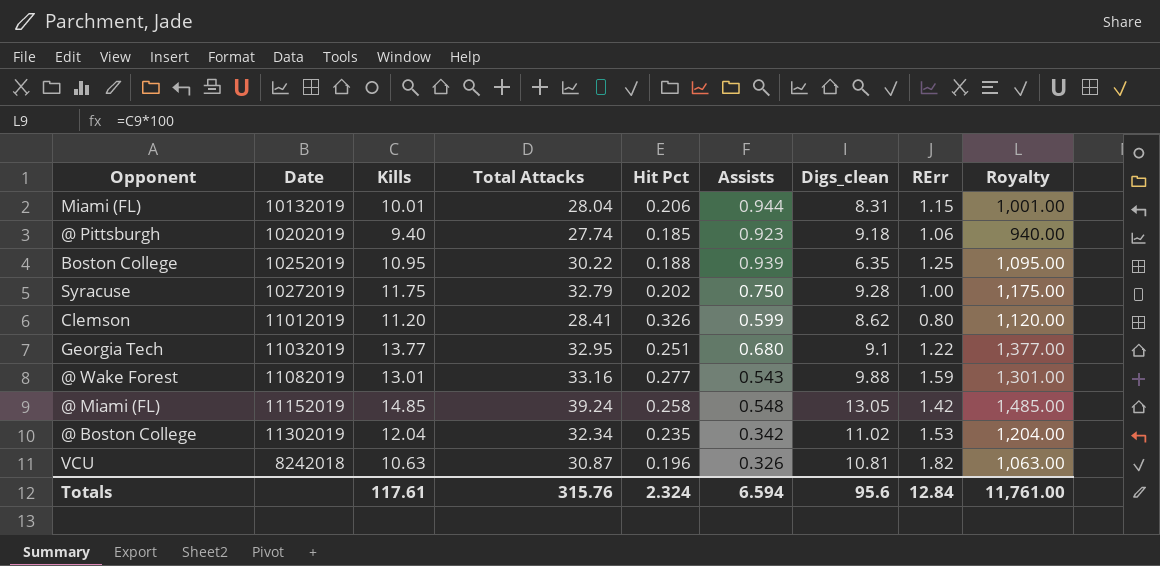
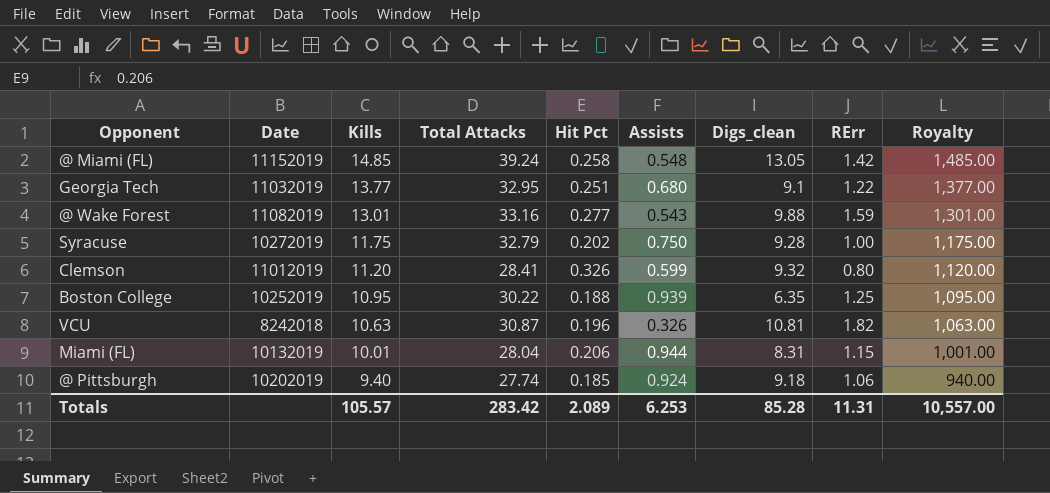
row order: none -> Kills descending
row @ Boston College: 11302019 | 12.04 | 32.34 | 0.235 | 0.342 | 11.02 | 1.53 | 1,204.00 -> none
Clemson | Digs_clean: 8.62 -> 9.32
@ Pittsburgh | Assists: 0.923 -> 0.924
Totals | Kills: 117.61 -> 105.57
Totals | Total Attacks: 315.76 -> 283.42
Totals | Hit Pct: 2.324 -> 2.089
Totals | Assists: 6.594 -> 6.253
Totals | Digs_clean: 95.6 -> 85.28
Totals | RErr: 12.84 -> 11.31
Totals | Royalty: 11,761.00 -> 10,557.00

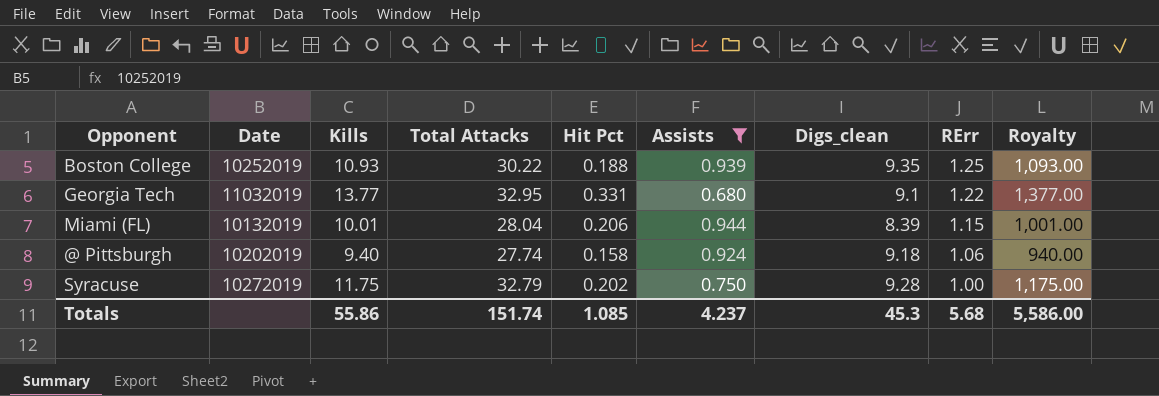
filter: none -> Assists >= 0.680
row order: Kills descending -> RErr descending
Boston College | Kills: 10.95 -> 10.93
Boston College | Digs_clean: 6.35 -> 9.35
Boston College | Royalty: 1,095.00 -> 1,093.00
Georgia Tech | Hit Pct: 0.251 -> 0.331
Miami (FL) | Digs_clean: 8.31 -> 8.39
@ Pittsburgh | Hit Pct: 0.185 -> 0.158
Totals | Kills: 105.57 -> 55.86
Totals | Total Attacks: 283.42 -> 151.74
Totals | Hit Pct: 2.089 -> 1.085
Totals | Assists: 6.253 -> 4.237
Totals | Digs_clean: 85.28 -> 45.3
Totals | RErr: 11.31 -> 5.68
Totals | Royalty: 10,557.00 -> 5,586.00

